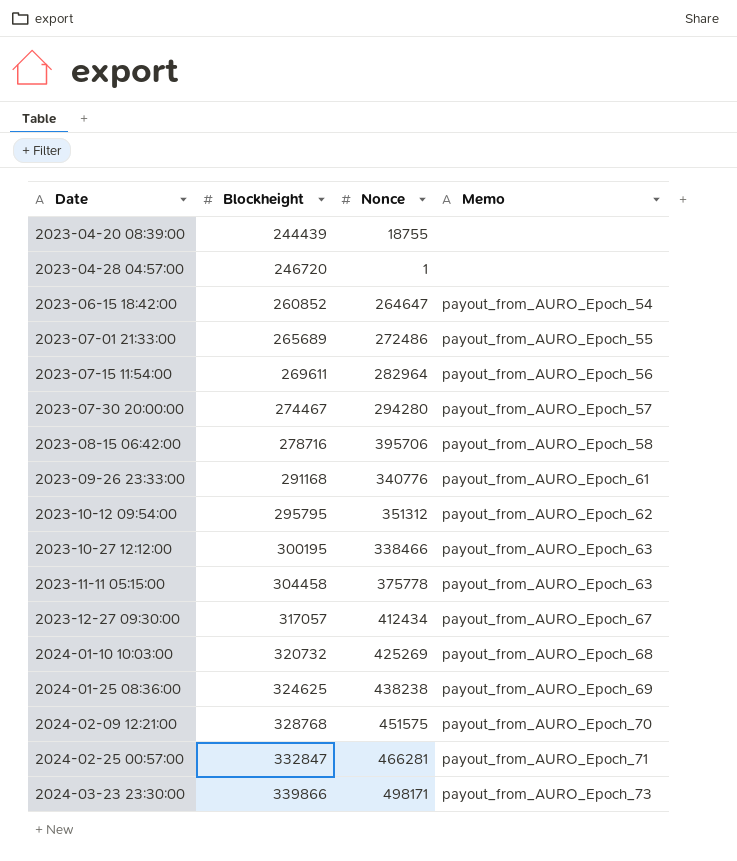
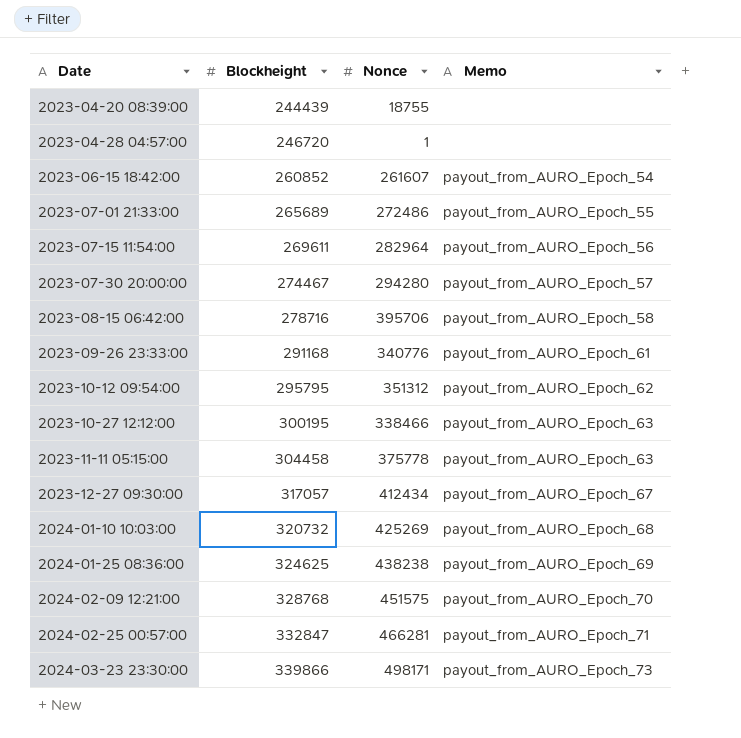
2023-06-15 18:42:00 | Nonce: 264647 -> 261607

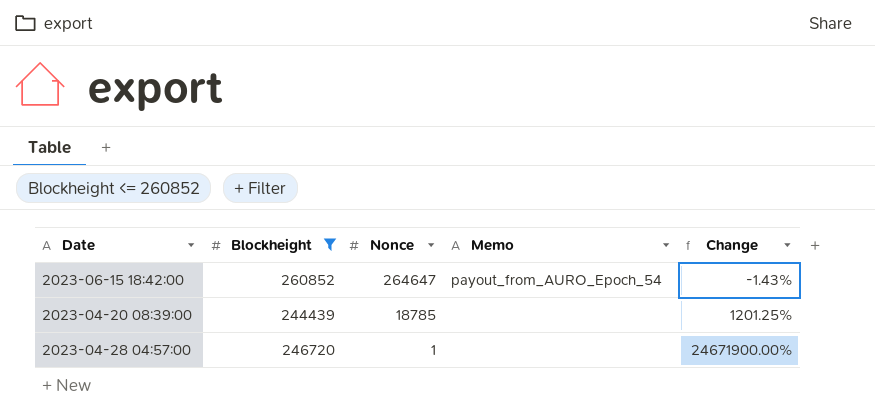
filter: none -> Blockheight <= 260852
row order: Date ascending -> Nonce descending
column Change | formula: none -> ([Blockheight] - [Nonce]) / [Nonce]
2023-06-15 18:42:00 | Nonce: 261607 -> 264647
2023-04-20 08:39:00 | Nonce: 18755 -> 18785

